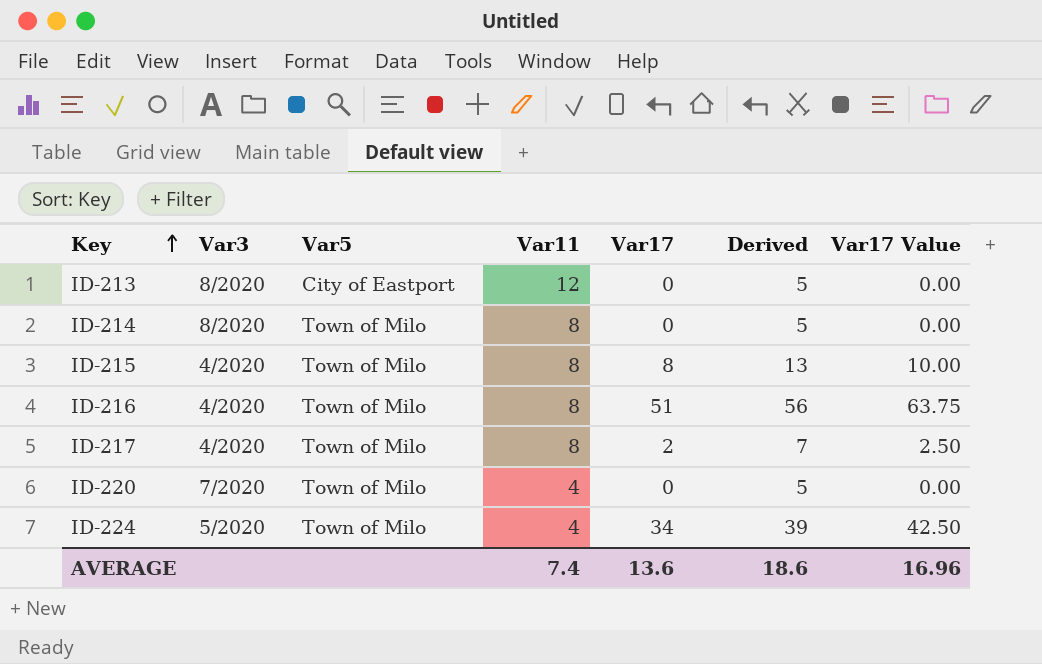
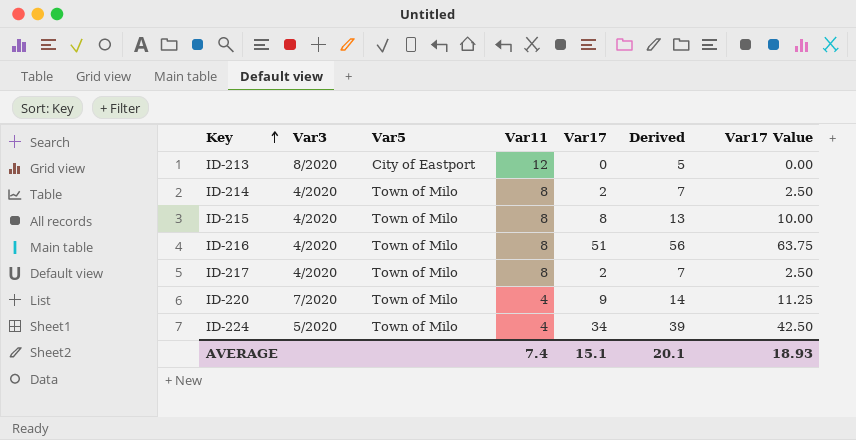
ID-214 | Var3: 8/2020 -> 4/2020
ID-214 | Var17: 0 -> 2
ID-214 | Derived: 5 -> 7
ID-214 | Var17 Value: 0.00 -> 2.50
ID-220 | Var17: 0 -> 9
ID-220 | Derived: 5 -> 14
ID-220 | Var17 Value: 0.00 -> 11.25
AVERAGE | Var17: 13.6 -> 15.1
AVERAGE | Derived: 18.6 -> 20.1
AVERAGE | Var17 Value: 16.96 -> 18.93

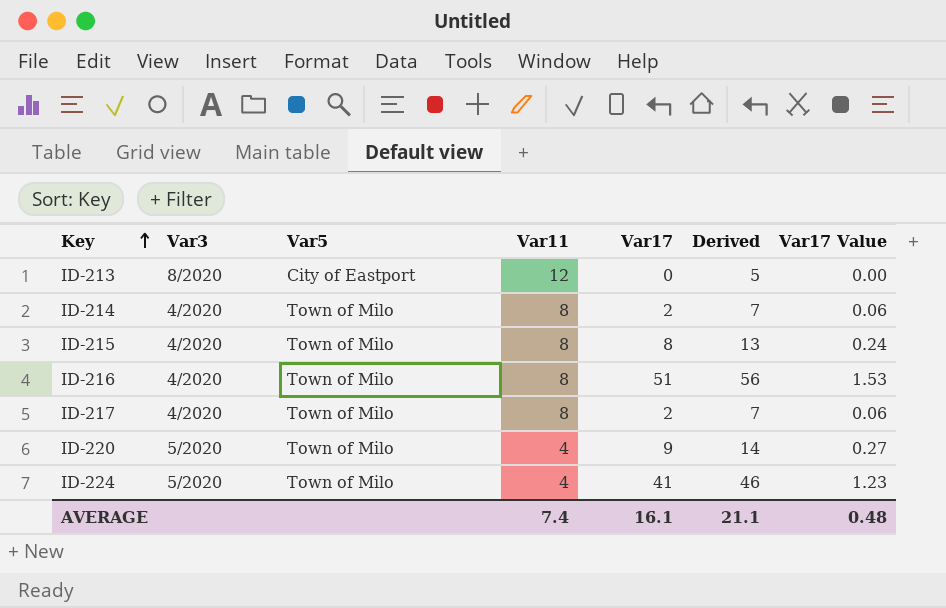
column Var17 Value | formula: [Var17] * 1.25 -> [Var17] * 0.03
ID-220 | Var3: 7/2020 -> 5/2020
ID-224 | Var17: 34 -> 41
ID-224 | Derived: 39 -> 46
AVERAGE | Var17: 15.1 -> 16.1
AVERAGE | Derived: 20.1 -> 21.1
AVERAGE | Var17 Value: 18.93 -> 0.48

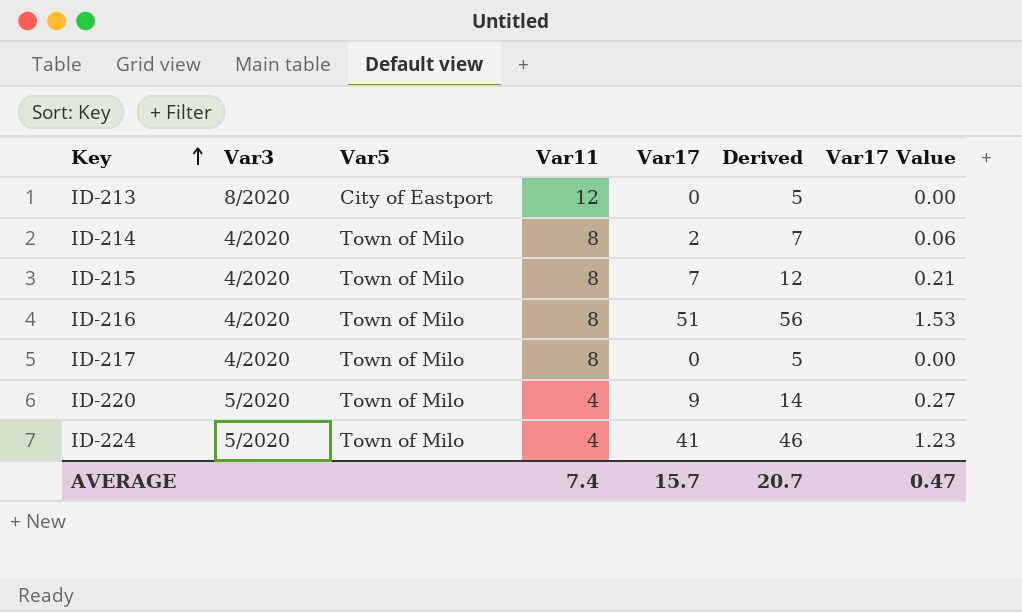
ID-215 | Var17: 8 -> 7
ID-215 | Derived: 13 -> 12
ID-215 | Var17 Value: 0.24 -> 0.21
ID-217 | Var17: 2 -> 0
ID-217 | Derived: 7 -> 5
ID-217 | Var17 Value: 0.06 -> 0.00
AVERAGE | Var17: 16.1 -> 15.7
AVERAGE | Derived: 21.1 -> 20.7
AVERAGE | Var17 Value: 0.48 -> 0.47

